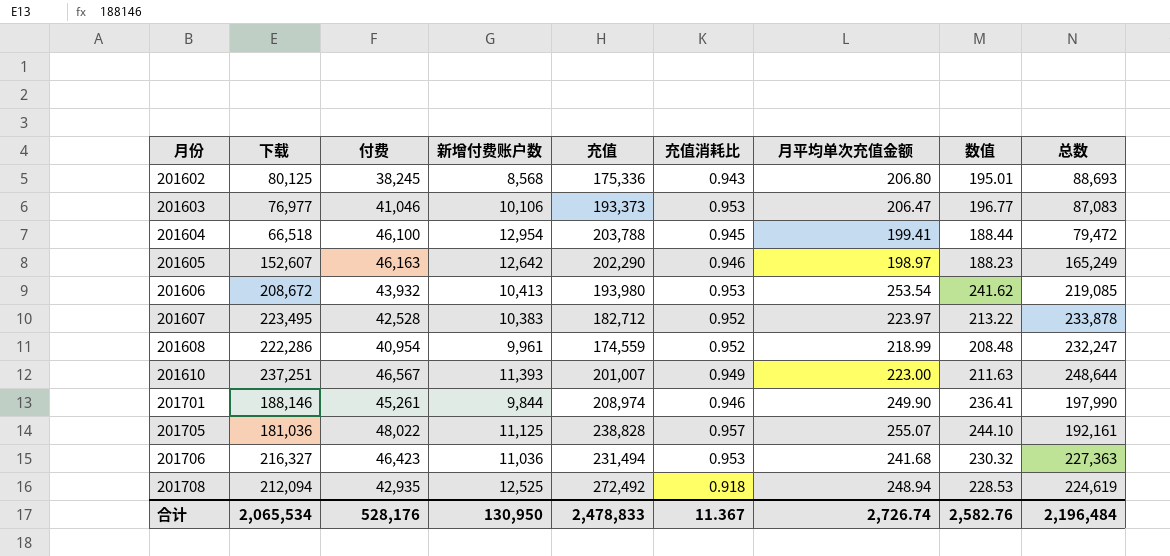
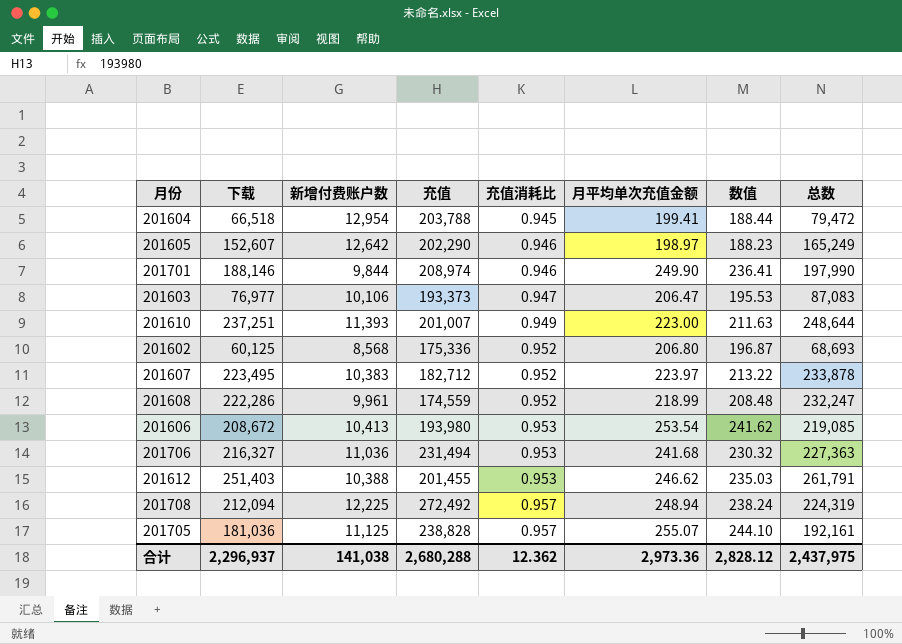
row order: 月份 ascending -> 充值消耗比 ascending
column 付费 | position: 3 -> none
201603 | 充值消耗比: 0.953 -> 0.947
201603 | 数值: 196.77 -> 195.53
201602 | 下载: 80,125 -> 60,125
201602 | 充值消耗比: 0.943 -> 0.952
201602 | 数值: 195.01 -> 196.87
201602 | 总数: 88,693 -> 68,693
row 201612: none -> 251,403 | 10,388 | 201,455 | 0.953 | 246.62 | 235.03 | 261,791
201708 | 新增付费账户数: 12,525 -> 12,225
201708 | 充值消耗比: 0.918 -> 0.957
201708 | 数值: 228.53 -> 238.24
201708 | 总数: 224,619 -> 224,319
合计 | 下载: 2,065,534 -> 2,296,937
合计 | 新增付费账户数: 130,950 -> 141,038
合计 | 充值: 2,478,833 -> 2,680,288
合计 | 充值消耗比: 11.367 -> 12.362
合计 | 月平均单次充值金额: 2,726.74 -> 2,973.36
合计 | 数值: 2,582.76 -> 2,828.12
合计 | 总数: 2,196,484 -> 2,437,975

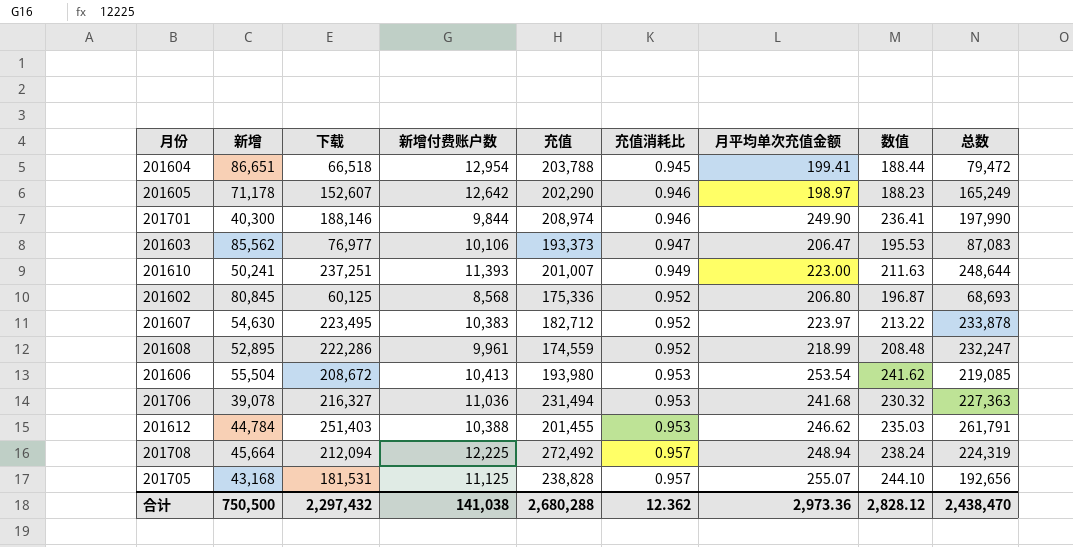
column 新增 | position: none -> 2
201705 | 下载: 181,036 -> 181,531
201705 | 总数: 192,161 -> 192,656
合计 | 下载: 2,296,937 -> 2,297,432
合计 | 总数: 2,437,975 -> 2,438,470

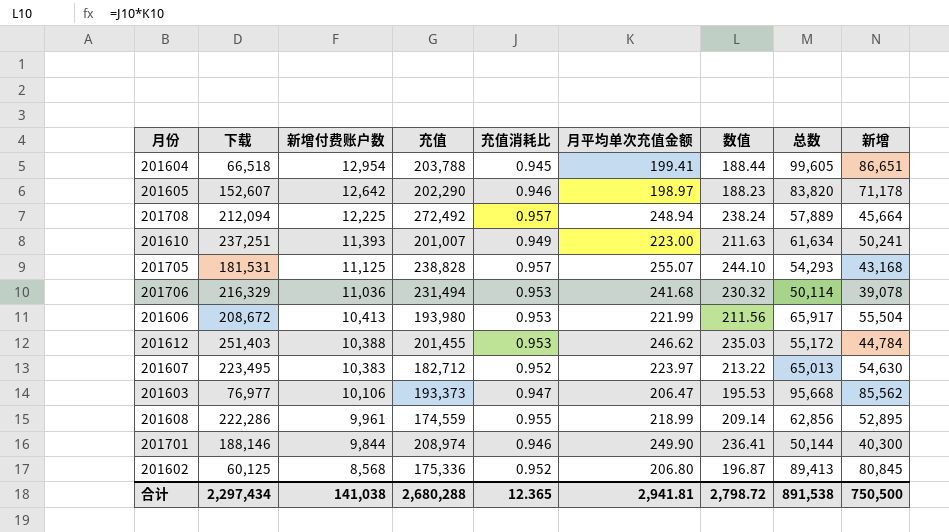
row order: 充值消耗比 ascending -> 新增付费账户数 descending
column 总数 | formula: [下载] + [新增付费账户数] -> [新增付费账户数] + [新增]
column 新增 | position: 2 -> 9
201706 | 下载: 216,327 -> 216,329
201606 | 月平均单次充值金额: 253.54 -> 221.99
201606 | 数值: 241.62 -> 211.56
201608 | 充值消耗比: 0.952 -> 0.955
201608 | 数值: 208.48 -> 209.14
合计 | 下载: 2,297,432 -> 2,297,434
合计 | 充值消耗比: 12.362 -> 12.365
合计 | 月平均单次充值金额: 2,973.36 -> 2,941.81
合计 | 数值: 2,828.12 -> 2,798.72
合计 | 总数: 2,438,470 -> 891,538

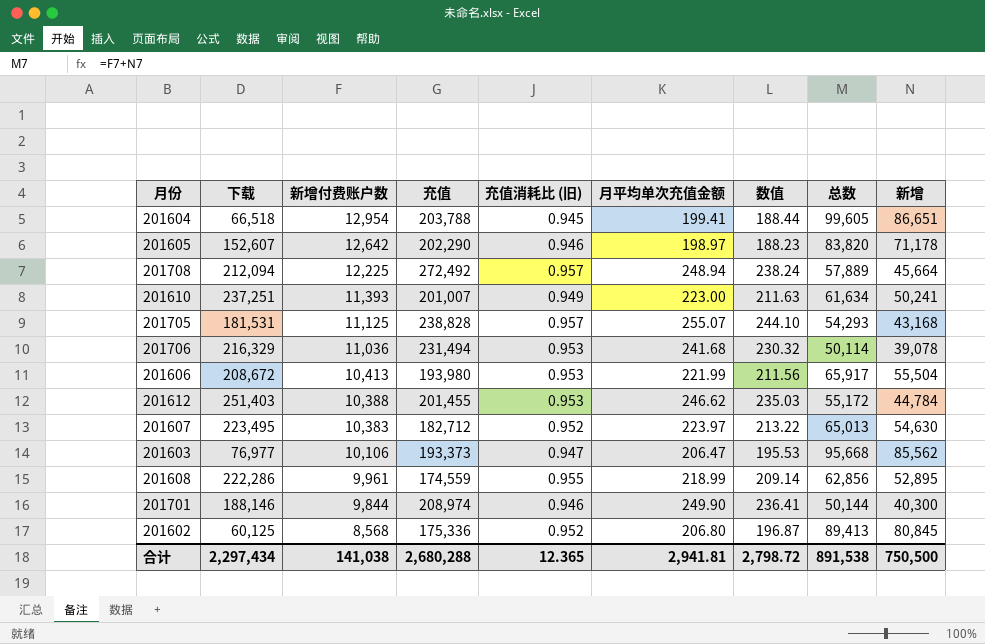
column name: 充值消耗比 -> 充值消耗比 (旧)

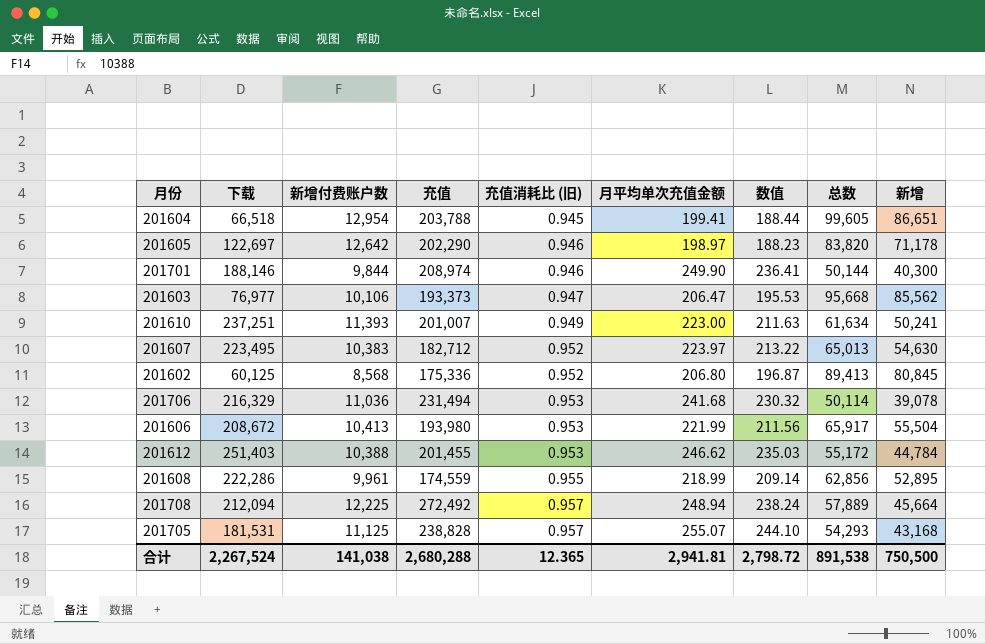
row order: 新增付费账户数 descending -> 充值消耗比 (旧) ascending
201605 | 下载: 152,607 -> 122,697
合计 | 下载: 2,297,434 -> 2,267,524

